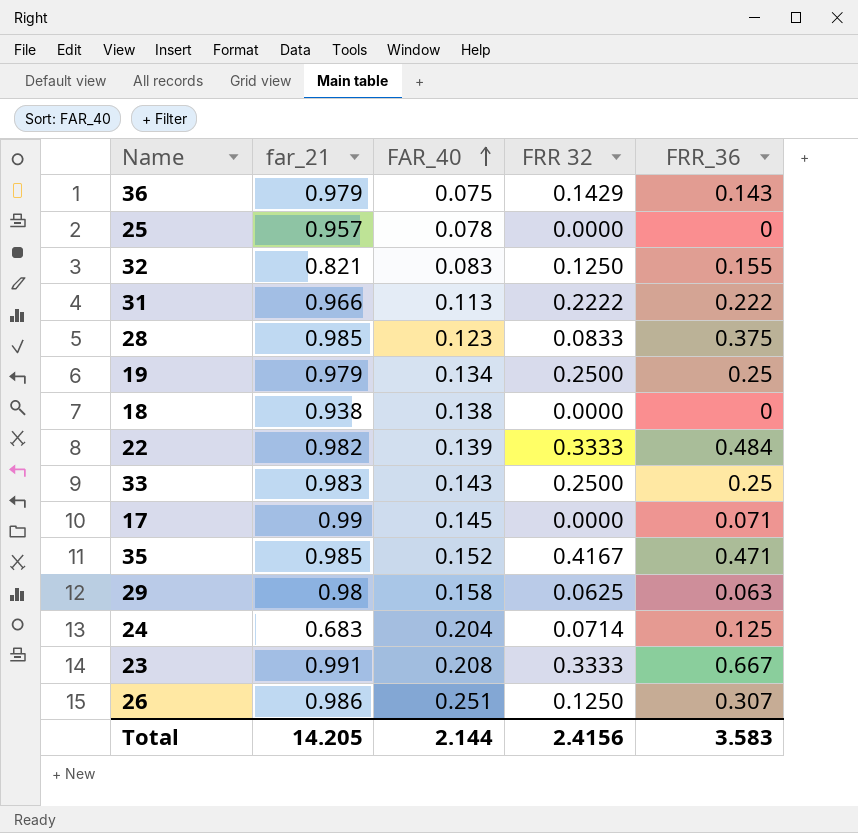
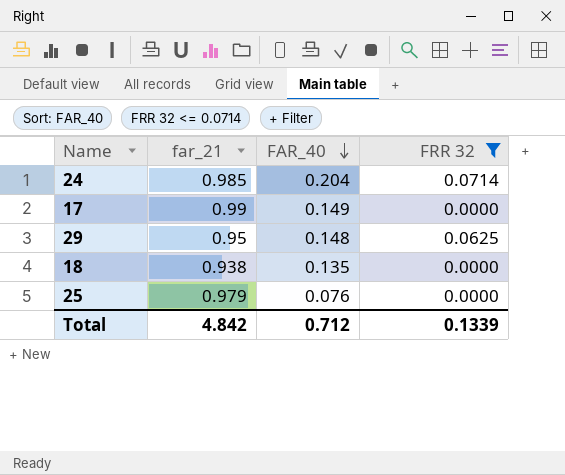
filter: none -> FRR 32 <= 0.0714
row order: FAR_40 ascending -> FAR_40 descending
column FRR_36 | position: 5 -> none
24 | far_21: 0.683 -> 0.985
17 | FAR_40: 0.145 -> 0.149
29 | far_21: 0.98 -> 0.95
29 | FAR_40: 0.158 -> 0.148
18 | FAR_40: 0.138 -> 0.135
25 | far_21: 0.957 -> 0.979
25 | FAR_40: 0.078 -> 0.076
Total | far_21: 14.205 -> 4.842
Total | FAR_40: 2.144 -> 0.712
Total | FRR 32: 2.4156 -> 0.1339

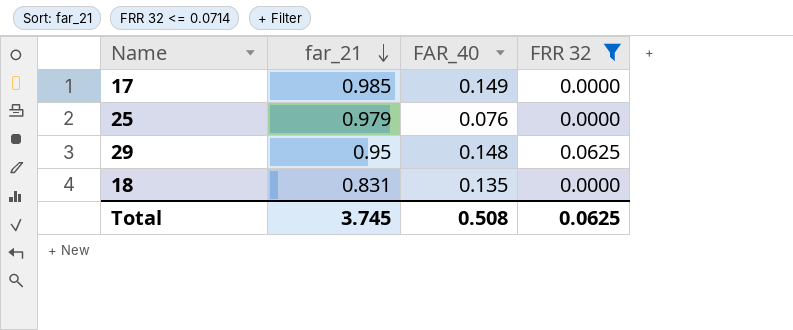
row order: FAR_40 descending -> far_21 descending
row 24: 0.985 | 0.204 | 0.0714 -> none
17 | far_21: 0.99 -> 0.985
18 | far_21: 0.938 -> 0.831
Total | far_21: 4.842 -> 3.745
Total | FAR_40: 0.712 -> 0.508
Total | FRR 32: 0.1339 -> 0.0625

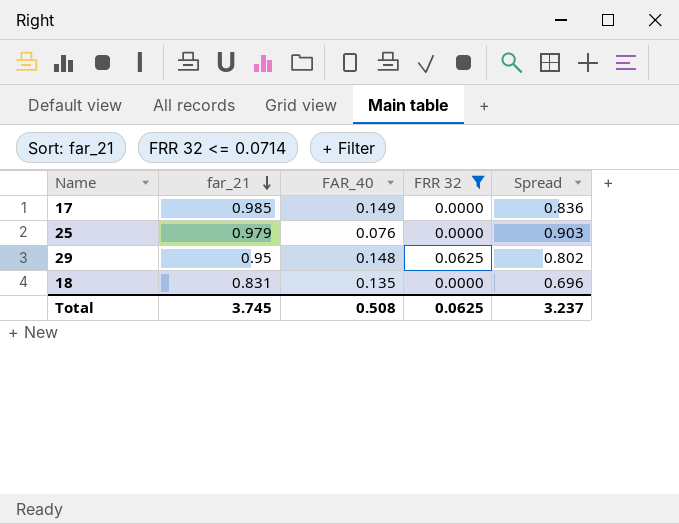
column Spread | formula: none -> [far_21] - [FAR_40]

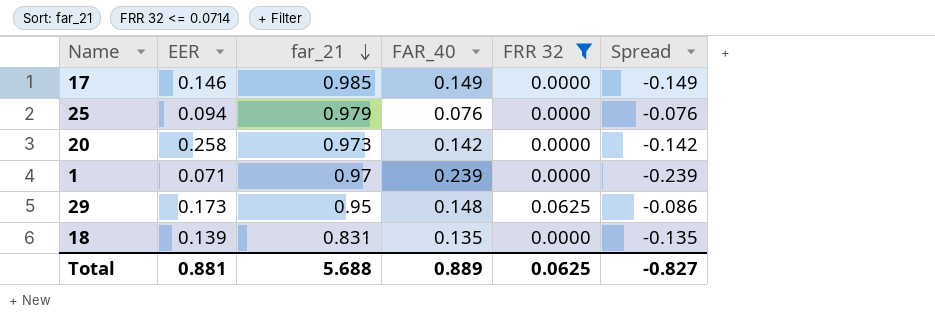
column EER | position: none -> 2
column Spread | formula: [far_21] - [FAR_40] -> [FRR 32] - [FAR_40]
row 20: none -> 0.258 | 0.973 | 0.142 | 0.0000 | -0.142
row 1: none -> 0.071 | 0.97 | 0.239 | 0.0000 | -0.239
Total | far_21: 3.745 -> 5.688
Total | FAR_40: 0.508 -> 0.889
Total | Spread: 3.237 -> -0.827

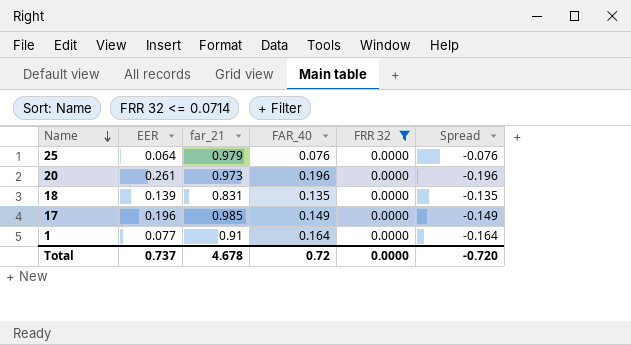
row order: far_21 descending -> Name descending
row 29: 0.173 | 0.95 | 0.148 | 0.0625 | -0.086 -> none
25 | EER: 0.094 -> 0.064
20 | EER: 0.258 -> 0.261
20 | FAR_40: 0.142 -> 0.196
20 | Spread: -0.142 -> -0.196
17 | EER: 0.146 -> 0.196
1 | EER: 0.071 -> 0.077
1 | far_21: 0.97 -> 0.91
1 | FAR_40: 0.239 -> 0.164
1 | Spread: -0.239 -> -0.164
Total | EER: 0.881 -> 0.737
Total | far_21: 5.688 -> 4.678
Total | FAR_40: 0.889 -> 0.72
Total | FRR 32: 0.0625 -> 0.0000
Total | Spread: -0.827 -> -0.720

